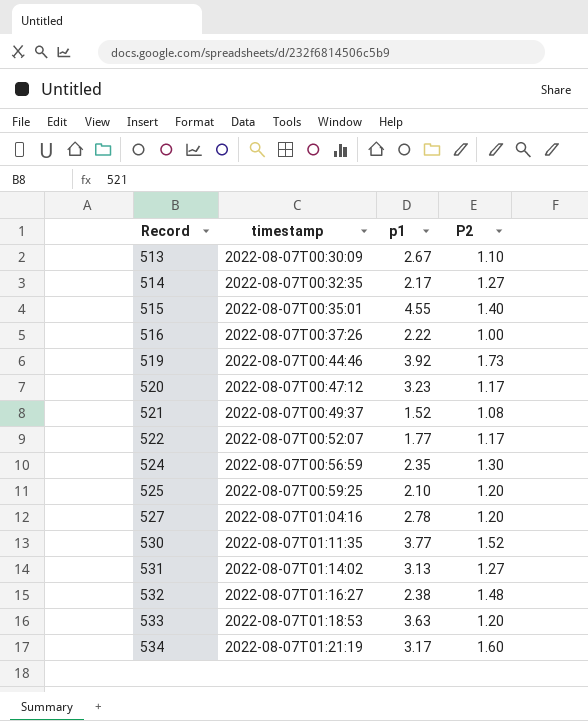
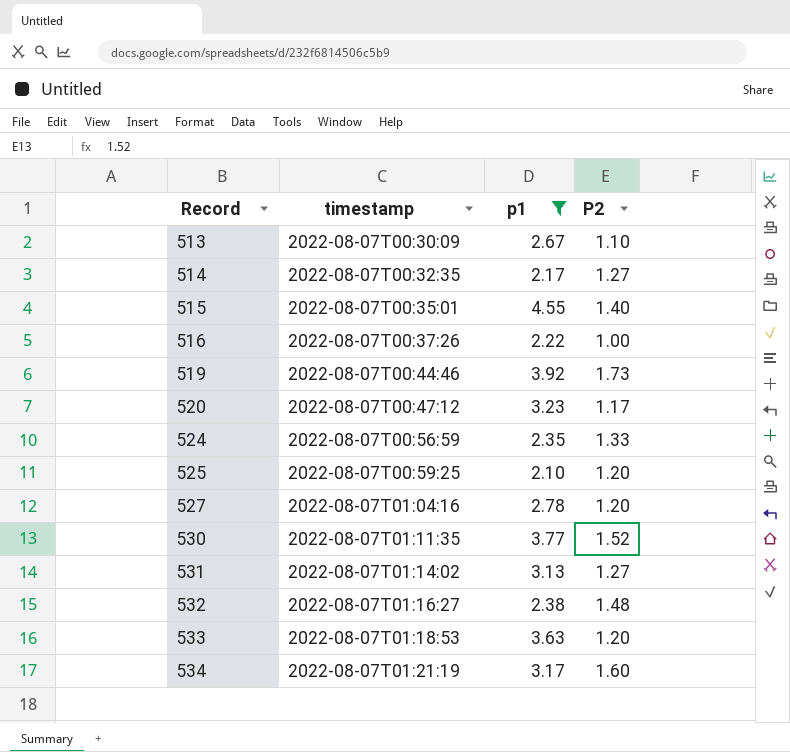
filter: none -> p1 >= 2.10
524 | P2: 1.30 -> 1.33

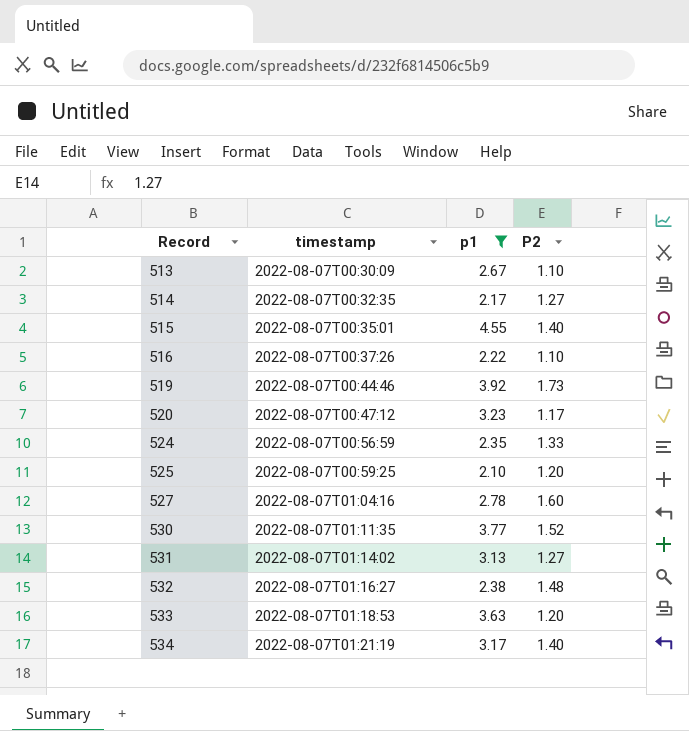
516 | P2: 1.00 -> 1.10
527 | P2: 1.20 -> 1.60
534 | P2: 1.60 -> 1.40

